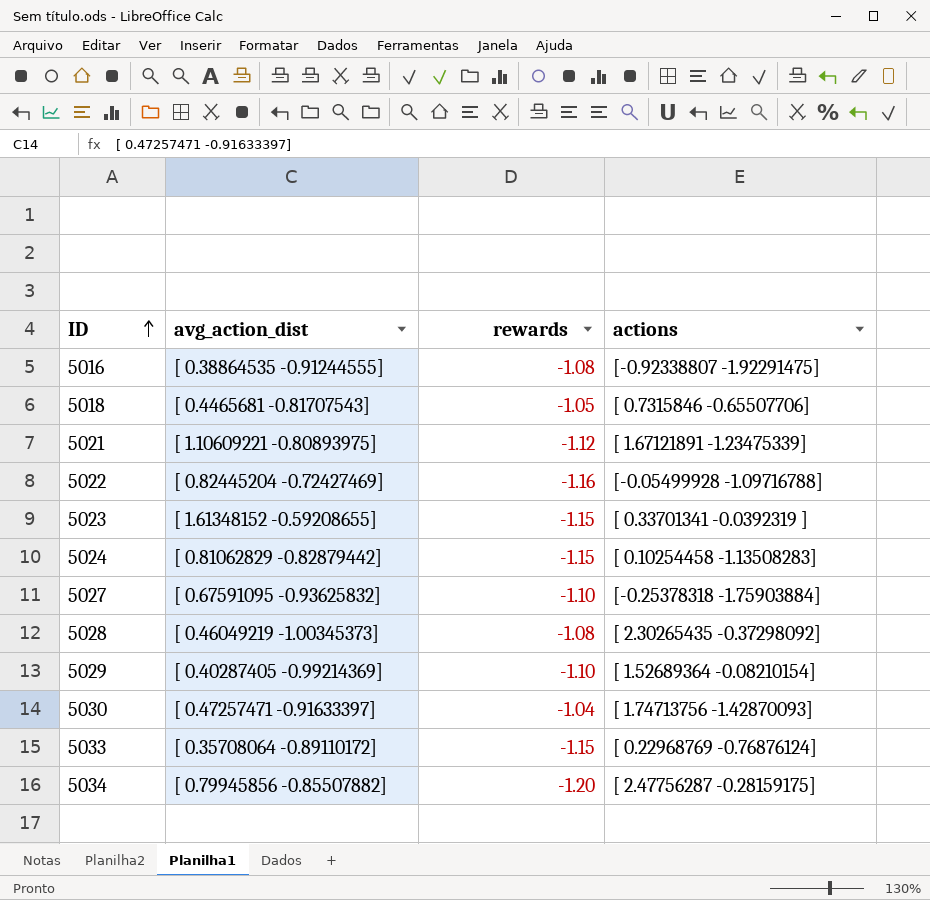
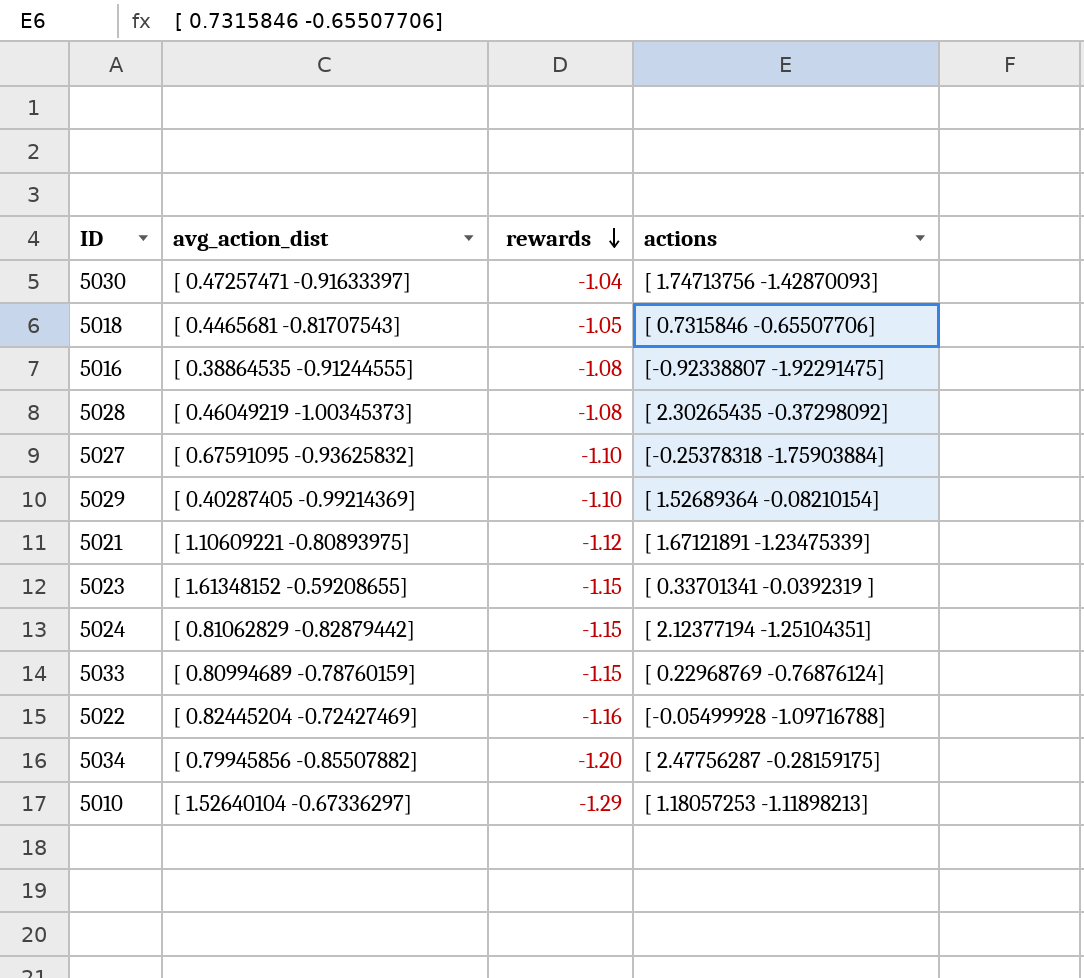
row order: ID ascending -> rewards descending
5024 | actions: [ 0.10254458 -1.13508283] -> [ 2.12377194 -1.25104351]
5033 | avg_action_dist: [ 0.35708064 -0.89110172] -> [ 0.80994689 -0.78760159]
row 5010: none -> [ 1.52640104 -0.67336297] | -1.29 | [ 1.18057253 -1.11898213]

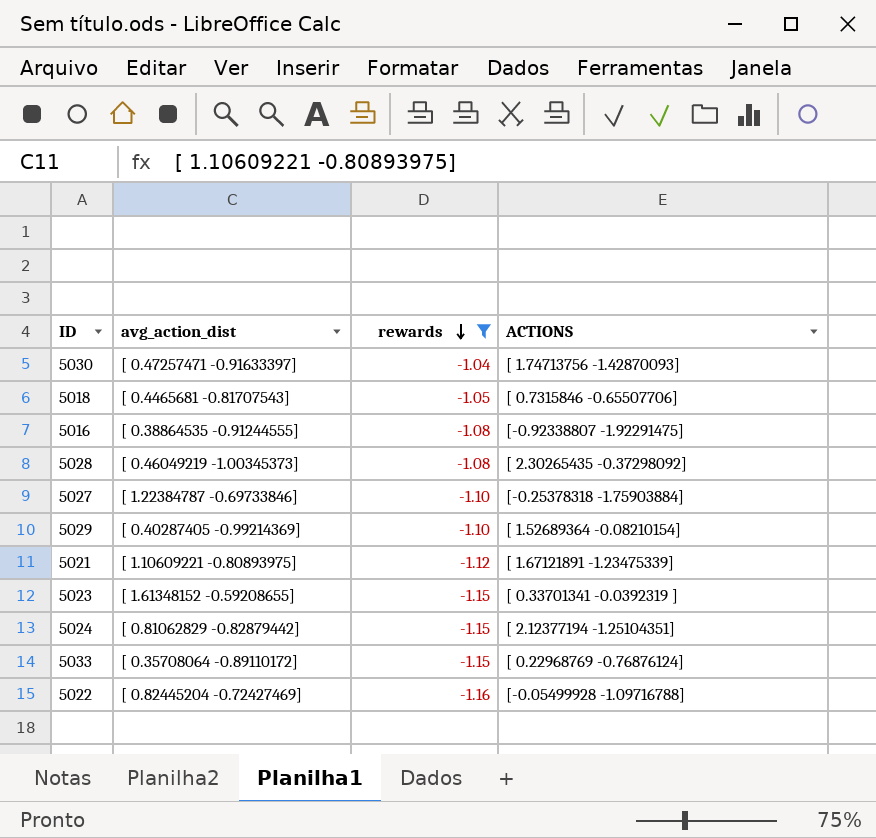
filter: none -> rewards >= -1.16
column name: actions -> ACTIONS
5027 | avg_action_dist: [ 0.67591095 -0.93625832] -> [ 1.22384787 -0.69733846]
5033 | avg_action_dist: [ 0.80994689 -0.78760159] -> [ 0.35708064 -0.89110172]

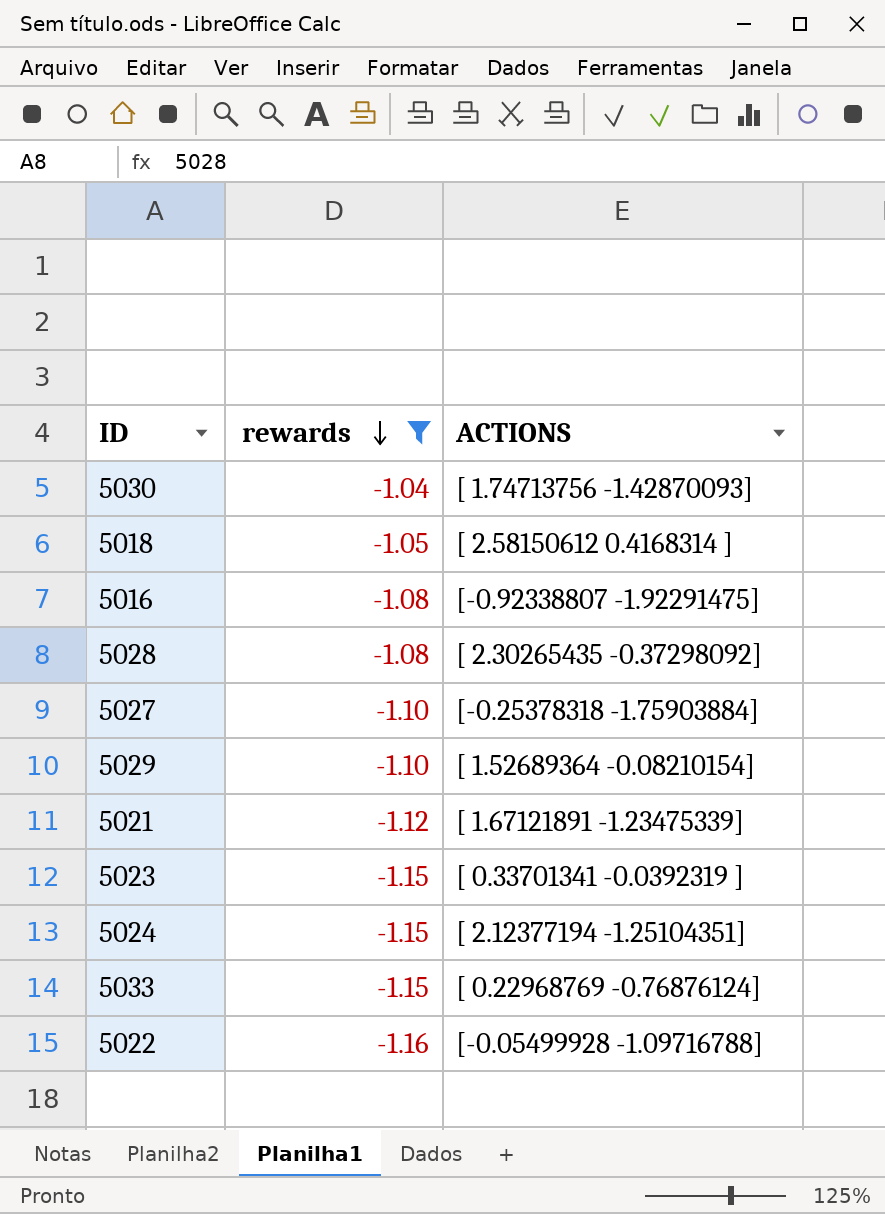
column avg_action_dist | position: 2 -> none
5018 | ACTIONS: [ 0.7315846 -0.65507706] -> [ 2.58150612 0.4168314 ]

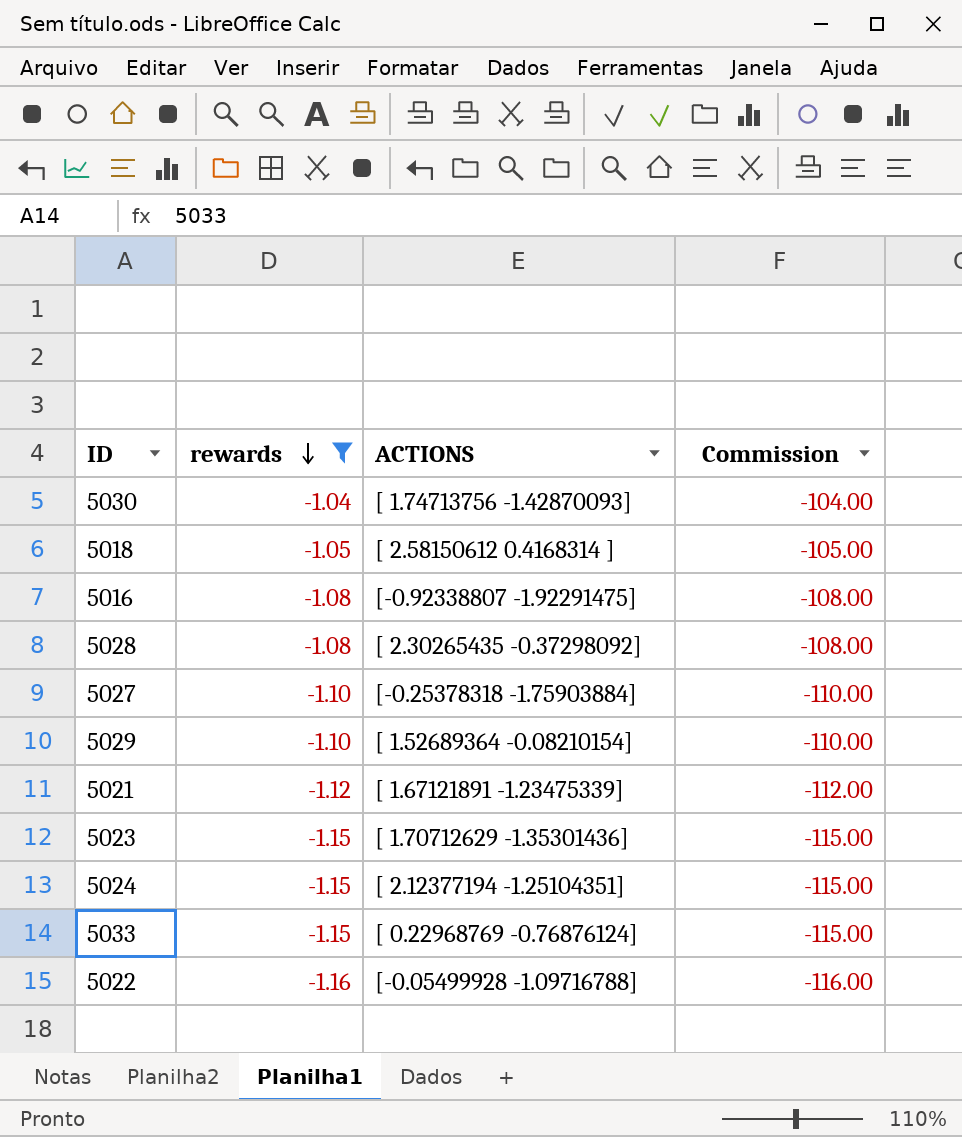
column Commission | formula: none -> [rewards] * 100
5023 | ACTIONS: [ 0.33701341 -0.0392319 ] -> [ 1.70712629 -1.35301436]

